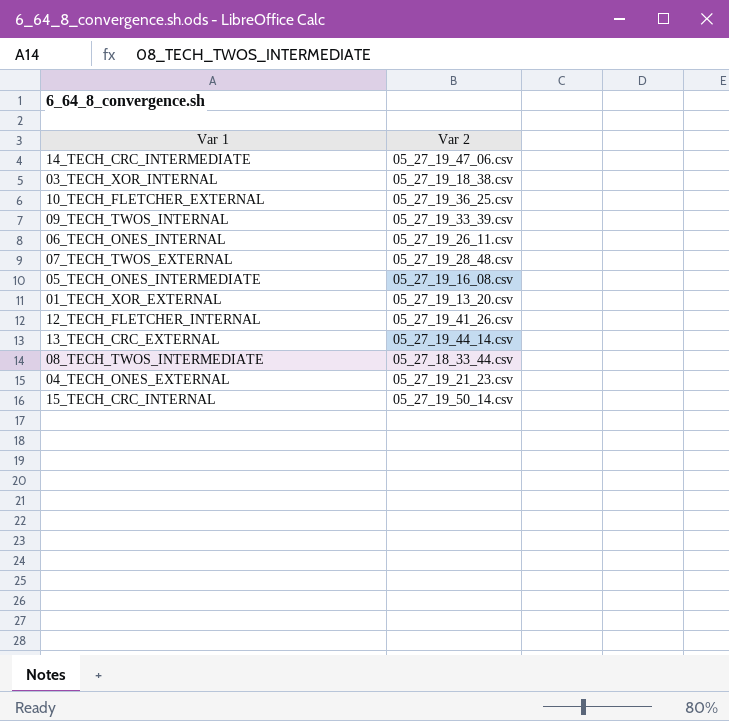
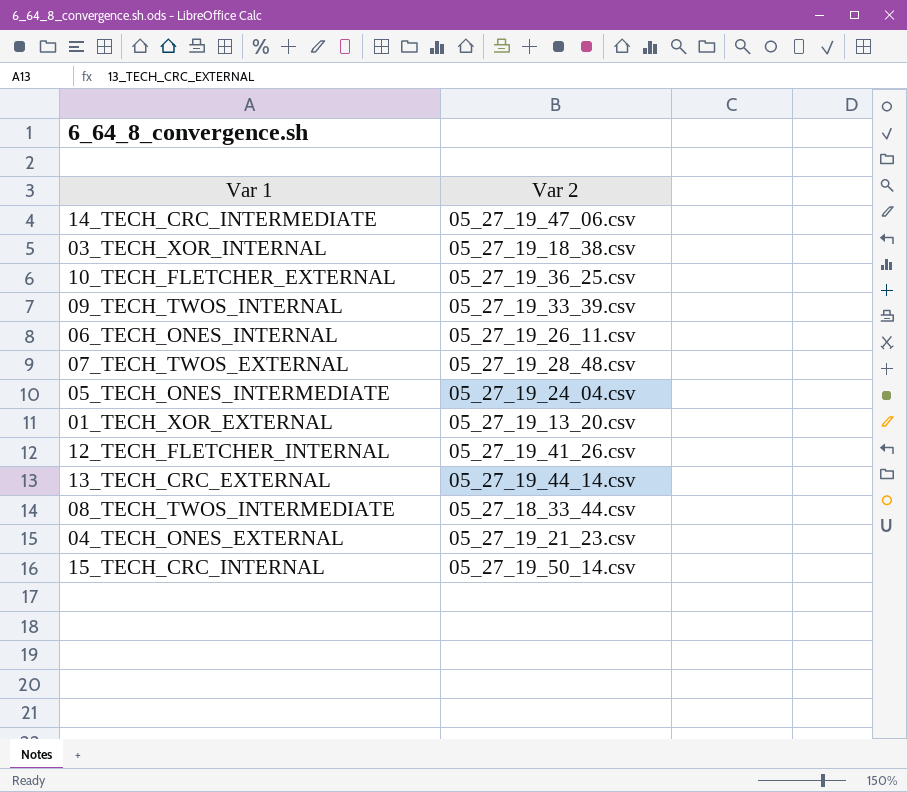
05_TECH_ONES_INTERMEDIATE | Var 2: 05_27_19_16_08.csv -> 05_27_19_24_04.csv

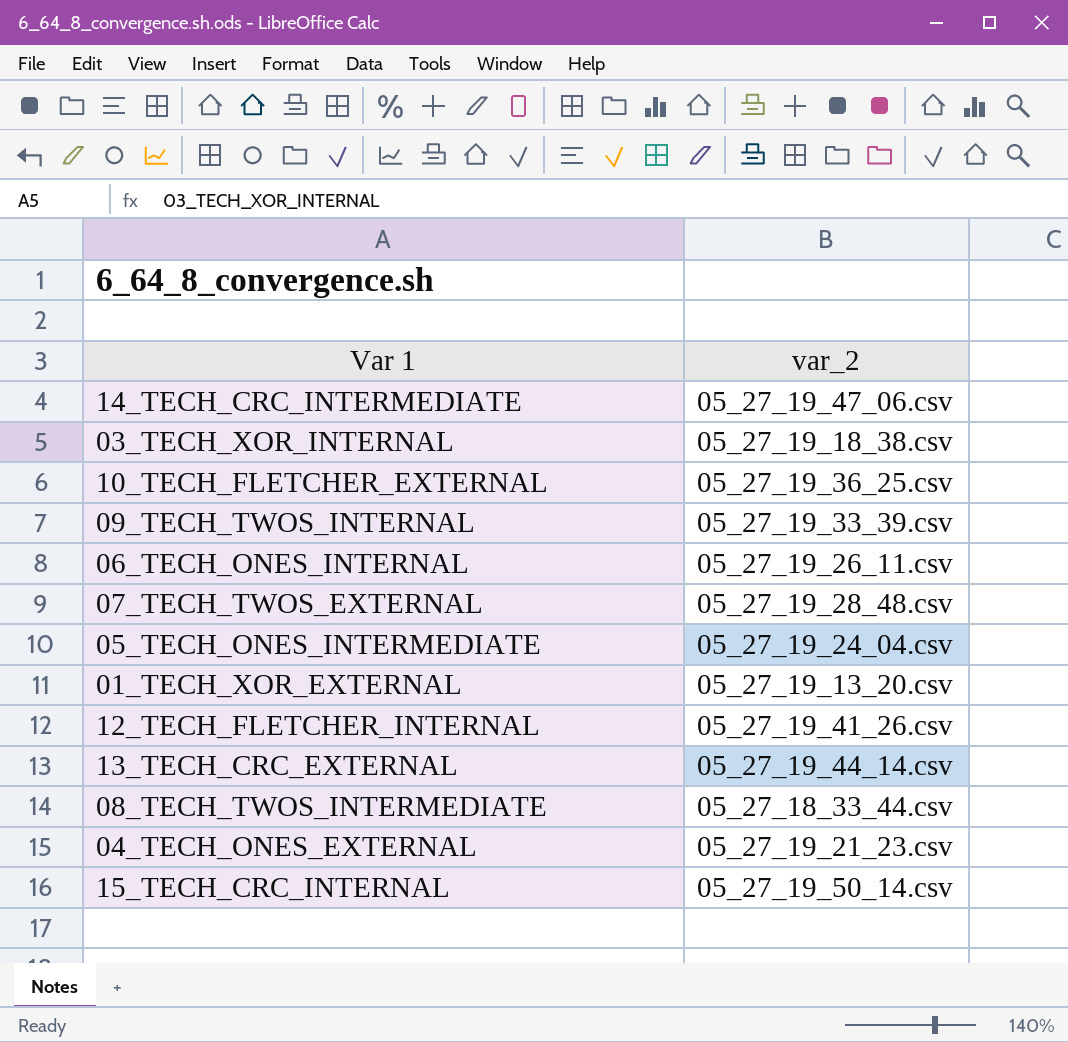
column name: Var 2 -> var_2

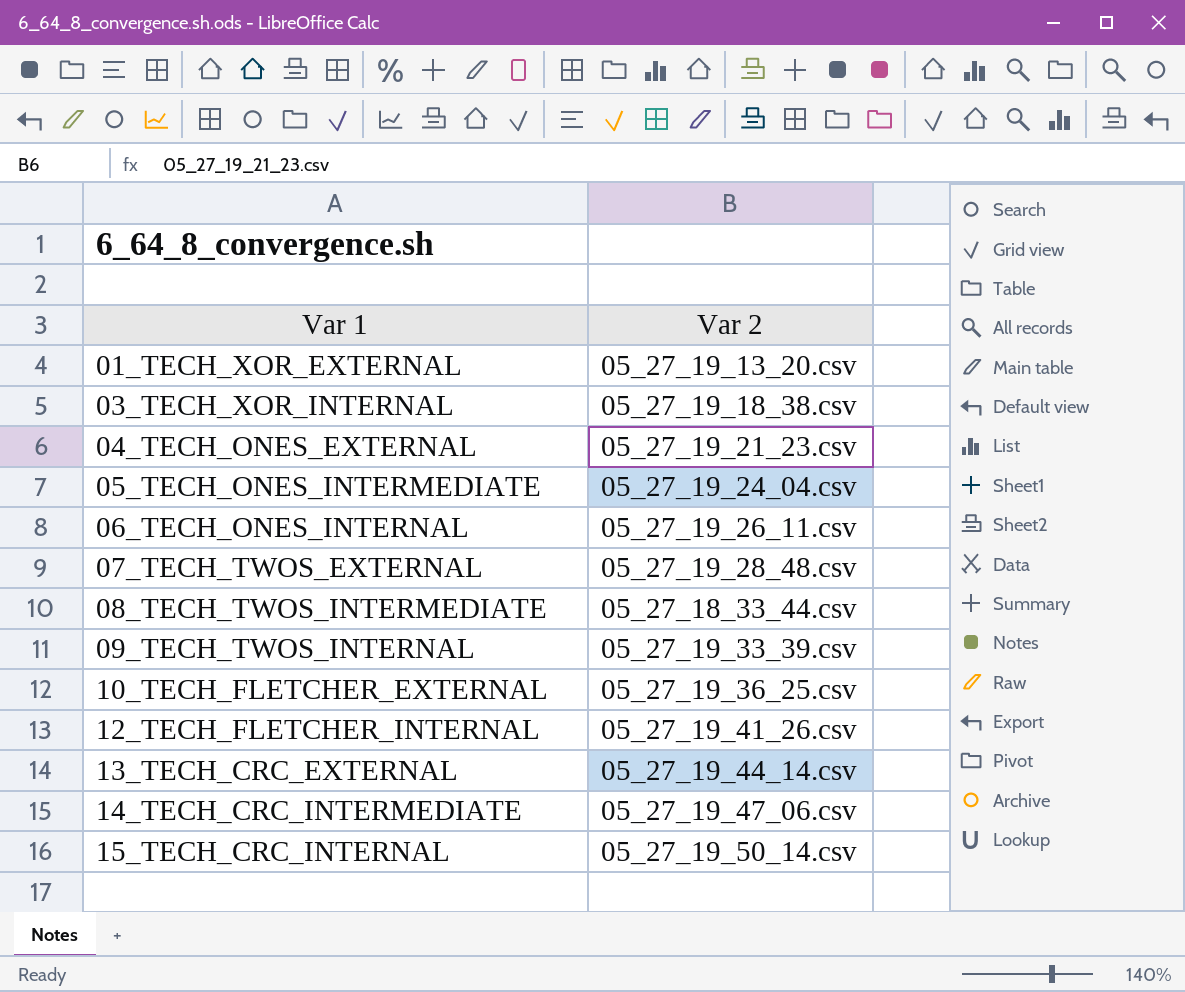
row order: none -> Var 1 ascending
column name: var_2 -> Var 2

